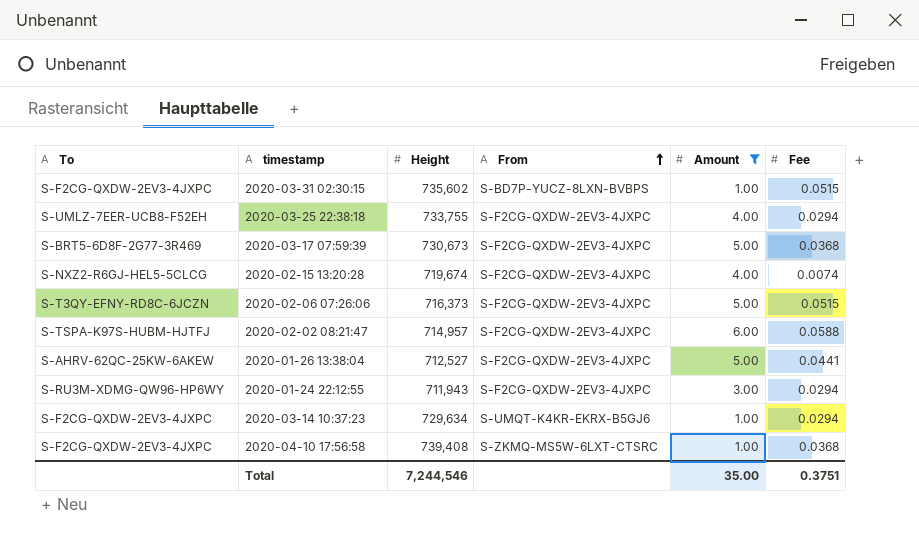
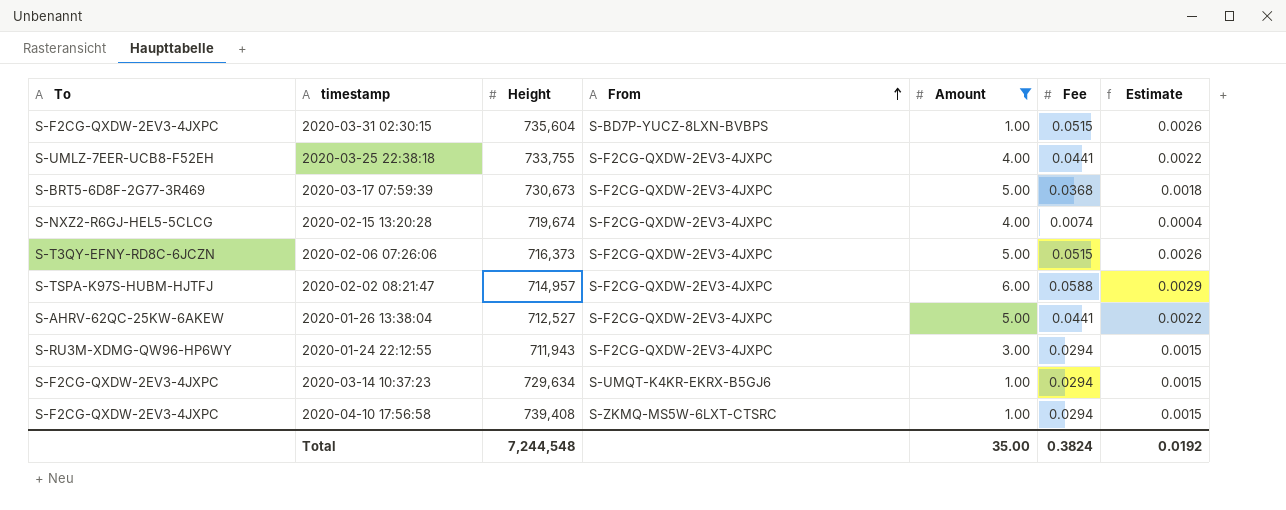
column Estimate | formula: none -> [Fee] * 0.05
2020-03-31 02:30:15 | Height: 735,602 -> 735,604
2020-03-25 22:38:18 | Fee: 0.0294 -> 0.0441
2020-04-10 17:56:58 | Fee: 0.0368 -> 0.0294
Total | Height: 7,244,546 -> 7,244,548
Total | Fee: 0.3751 -> 0.3824

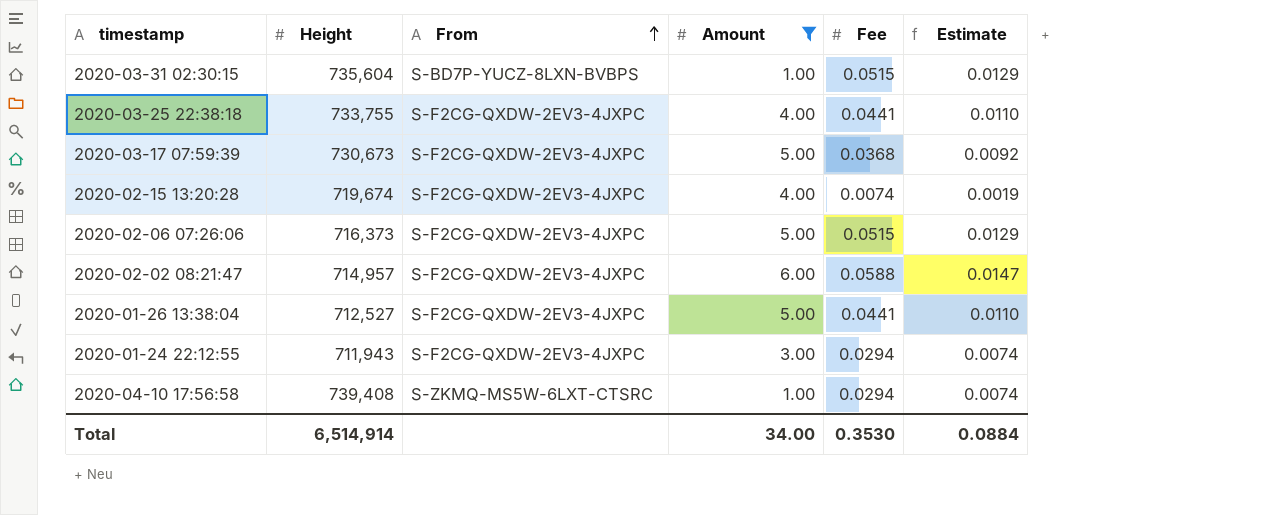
column To | position: 1 -> none
column Estimate | formula: [Fee] * 0.05 -> [Fee] * 0.25
row 2020-03-14 10:37:23: S-F2CG-QXDW-2EV3-4JXPC | 729,634 | S-UMQT-K4KR-EKRX-B5GJ6 | 1.00 | 0.0294 | 0.0015 -> none
Total | Height: 7,244,548 -> 6,514,914
Total | Amount: 35.00 -> 34.00
Total | Fee: 0.3824 -> 0.3530
Total | Estimate: 0.0192 -> 0.0884

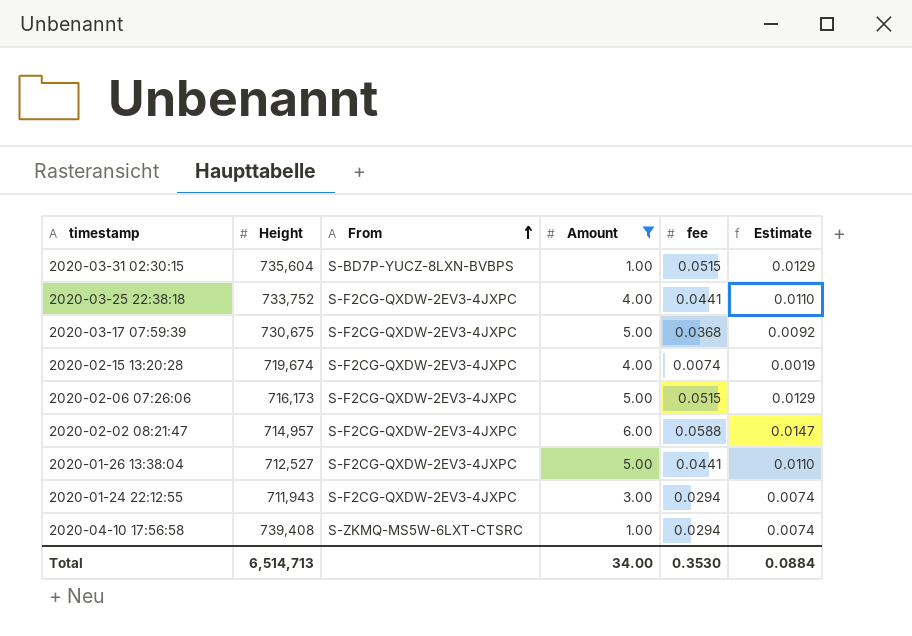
column name: Fee -> fee
2020-03-25 22:38:18 | Height: 733,755 -> 733,752
2020-03-17 07:59:39 | Height: 730,673 -> 730,675
2020-02-06 07:26:06 | Height: 716,373 -> 716,173
Total | Height: 6,514,914 -> 6,514,713

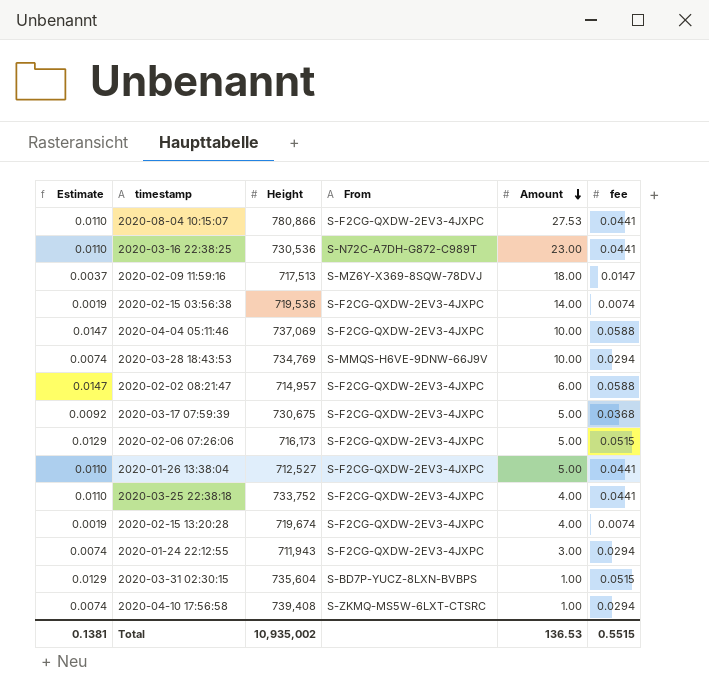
filter: Amount <= 6.00 -> none
row order: From ascending -> Amount descending
column Estimate | position: 6 -> 1
Total | Estimate: 0.0884 -> 0.1381
Total | Height: 6,514,713 -> 10,935,002
Total | Amount: 34.00 -> 136.53
Total | fee: 0.3530 -> 0.5515

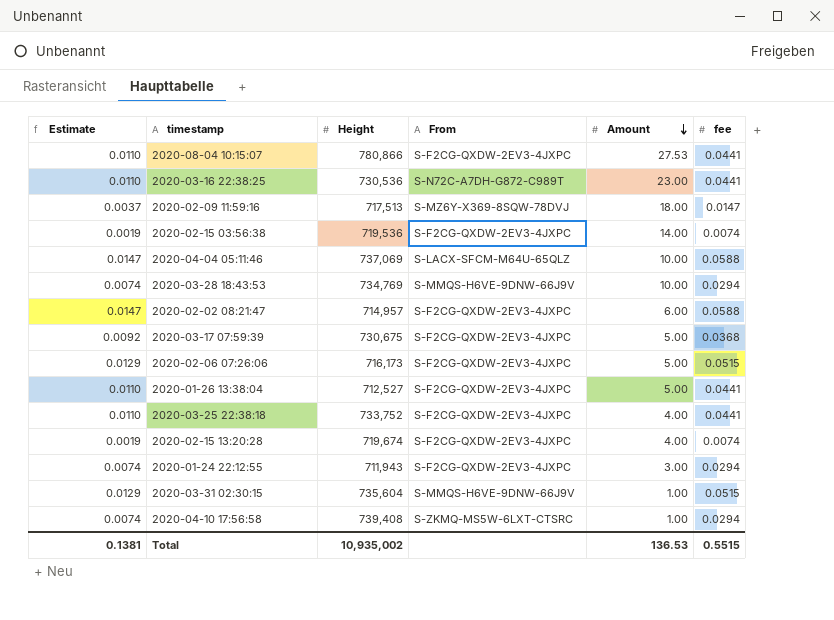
2020-04-04 05:11:46 | From: S-F2CG-QXDW-2EV3-4JXPC -> S-LACX-SFCM-M64U-65QLZ
2020-03-31 02:30:15 | From: S-BD7P-YUCZ-8LXN-BVBPS -> S-MMQS-H6VE-9DNW-66J9V

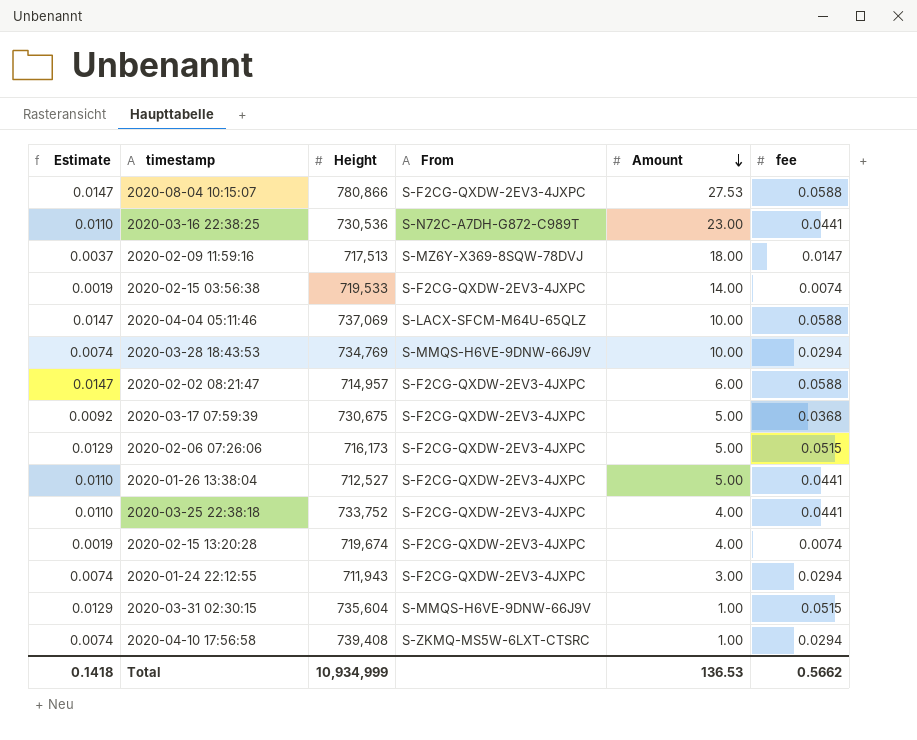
2020-08-04 10:15:07 | Estimate: 0.0110 -> 0.0147
2020-08-04 10:15:07 | fee: 0.0441 -> 0.0588
2020-02-15 03:56:38 | Height: 719,536 -> 719,533
Total | Estimate: 0.1381 -> 0.1418
Total | Height: 10,935,002 -> 10,934,999
Total | fee: 0.5515 -> 0.5662

